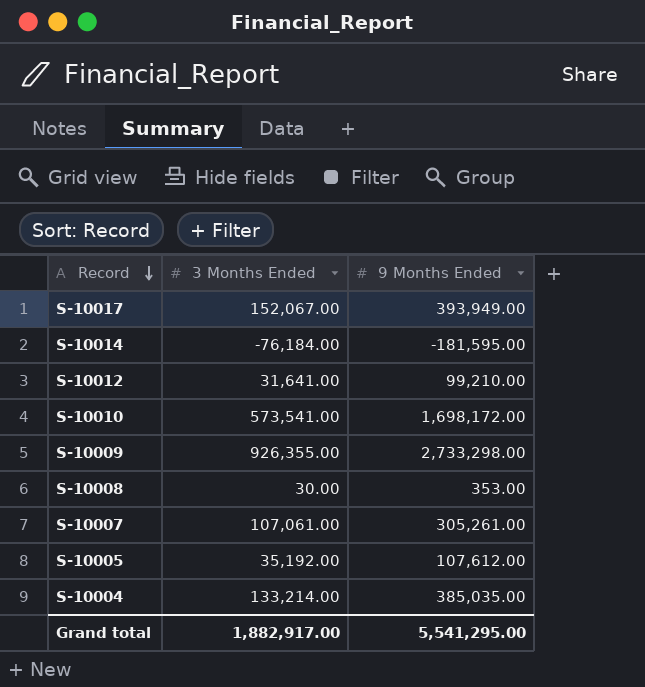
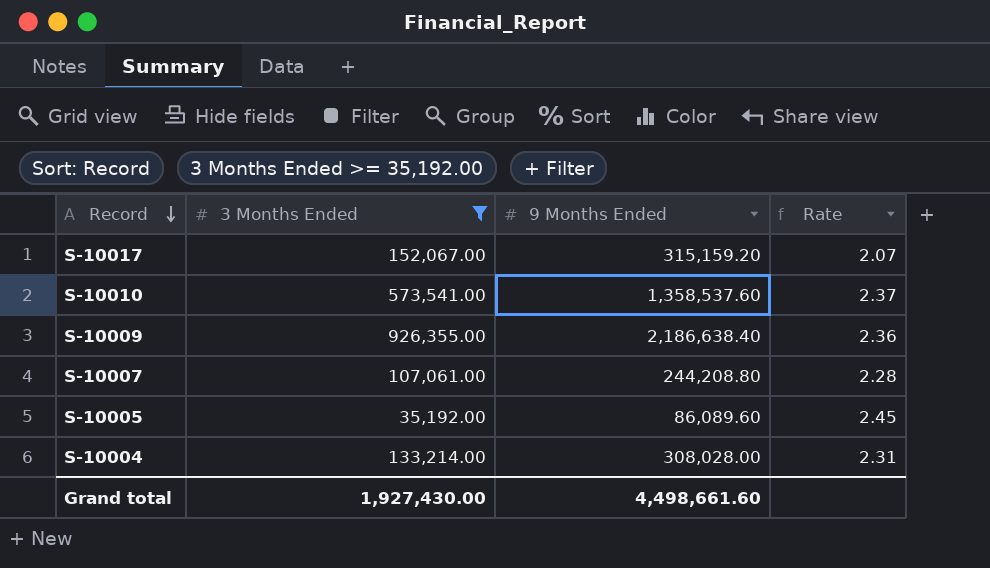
filter: none -> 3 Months Ended >= 35,192.00
column Rate | formula: none -> [9 Months Ended] / [3 Months Ended]
S-10017 | 9 Months Ended: 393,949.00 -> 315,159.20
S-10010 | 9 Months Ended: 1,698,172.00 -> 1,358,537.60
S-10009 | 9 Months Ended: 2,733,298.00 -> 2,186,638.40
S-10007 | 9 Months Ended: 305,261.00 -> 244,208.80
S-10005 | 9 Months Ended: 107,612.00 -> 86,089.60
S-10004 | 9 Months Ended: 385,035.00 -> 308,028.00
Grand total | 3 Months Ended: 1,882,917.00 -> 1,927,430.00
Grand total | 9 Months Ended: 5,541,295.00 -> 4,498,661.60

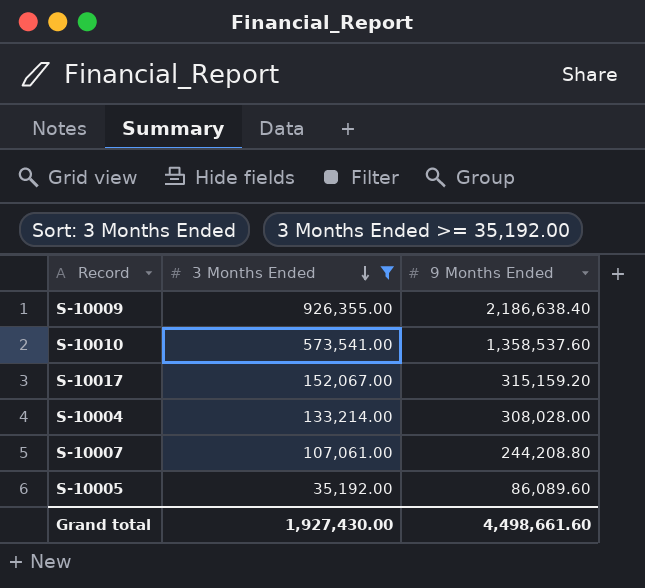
row order: Record descending -> 3 Months Ended descending
column Rate | formula: [9 Months Ended] / [3 Months Ended] -> none

